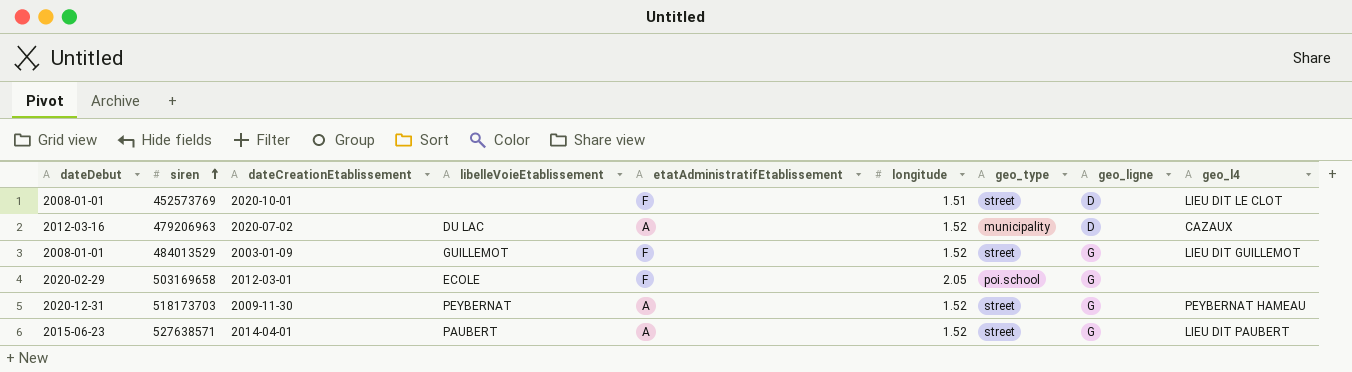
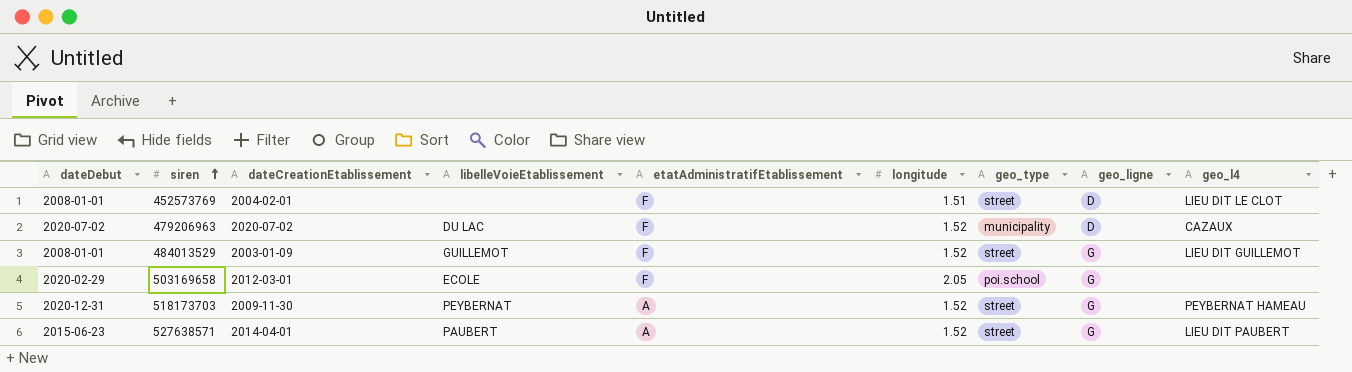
452573769 | dateCreationEtablissement: 2020-10-01 -> 2004-02-01
479206963 | dateDebut: 2012-03-16 -> 2020-07-02
479206963 | etatAdministratifEtablissement: A -> F

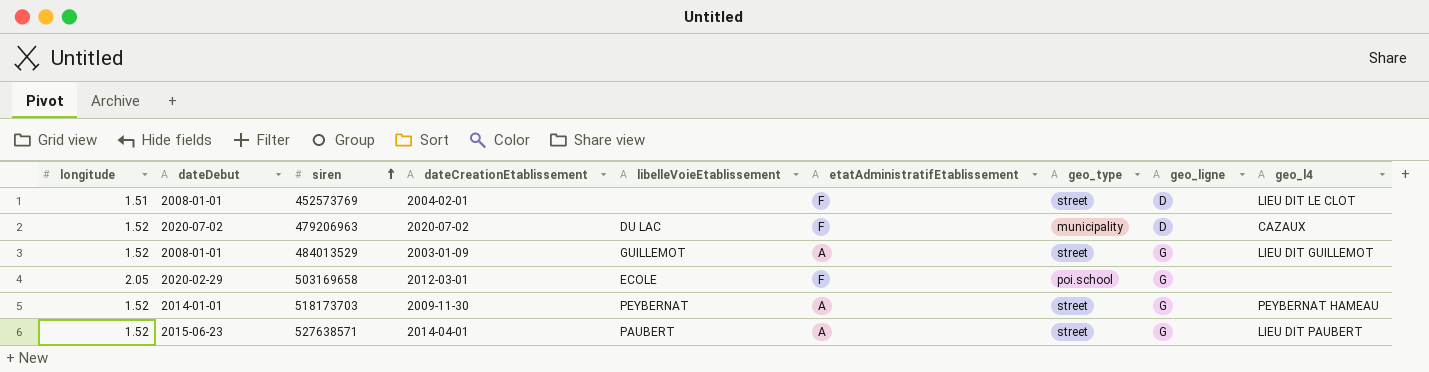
column longitude | position: 6 -> 1
484013529 | etatAdministratifEtablissement: F -> A
518173703 | dateDebut: 2020-12-31 -> 2014-01-01

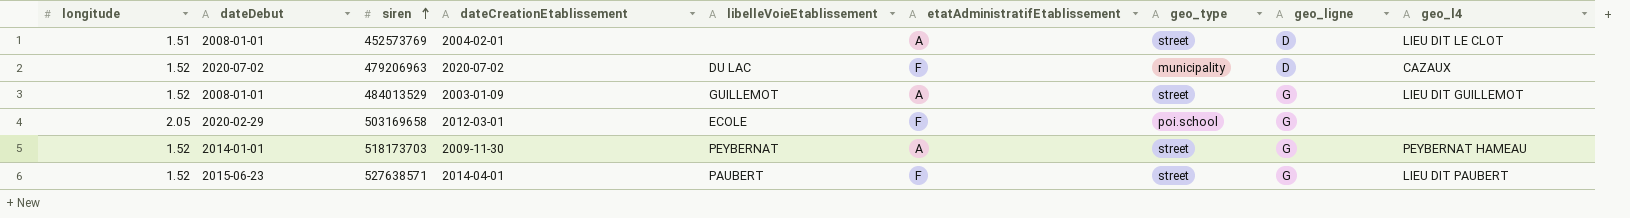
452573769 | etatAdministratifEtablissement: F -> A
527638571 | etatAdministratifEtablissement: A -> F

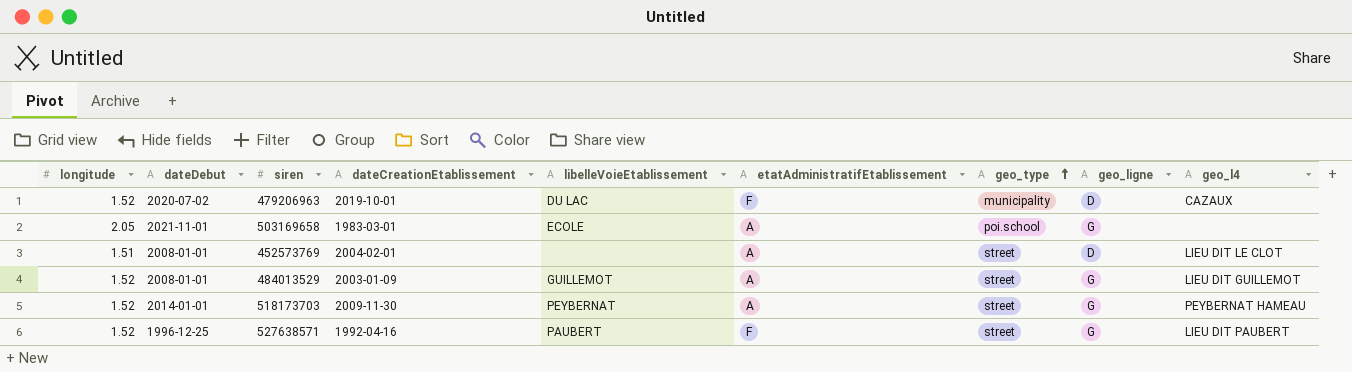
row order: siren ascending -> geo_type ascending
479206963 | dateCreationEtablissement: 2020-07-02 -> 2019-10-01
503169658 | dateDebut: 2020-02-29 -> 2021-11-01
503169658 | dateCreationEtablissement: 2012-03-01 -> 1983-03-01
503169658 | etatAdministratifEtablissement: F -> A
527638571 | dateDebut: 2015-06-23 -> 1996-12-25
527638571 | dateCreationEtablissement: 2014-04-01 -> 1992-04-16

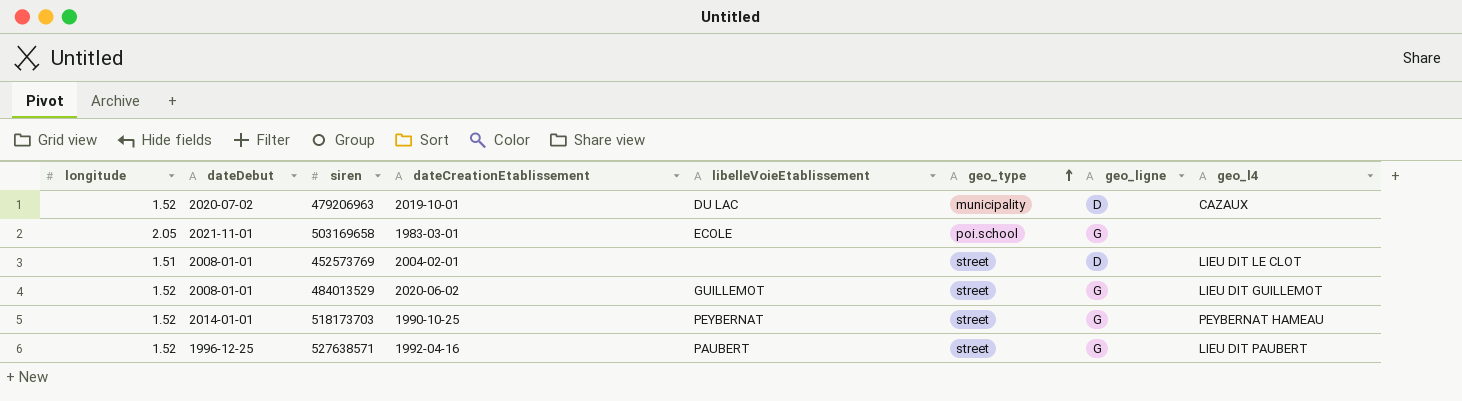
column etatAdministratifEtablissement | position: 6 -> none
484013529 | dateCreationEtablissement: 2003-01-09 -> 2020-06-02
518173703 | dateCreationEtablissement: 2009-11-30 -> 1990-10-25

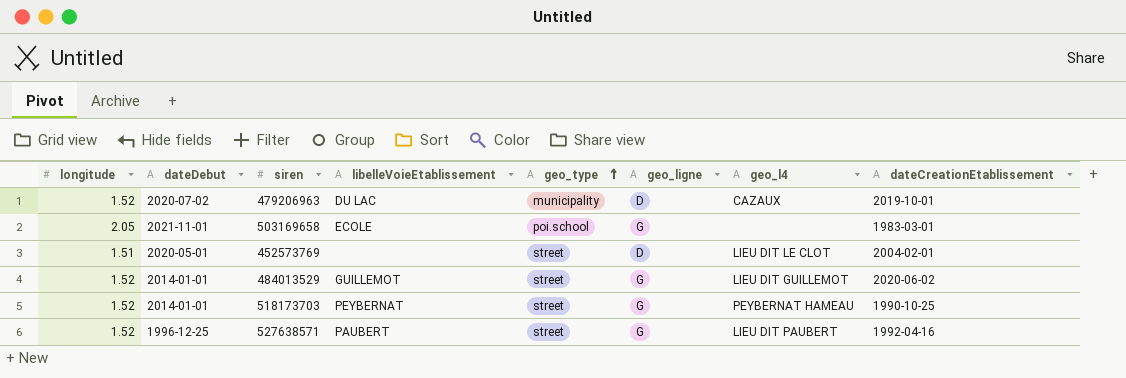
column dateCreationEtablissement | position: 4 -> 8
452573769 | dateDebut: 2008-01-01 -> 2020-05-01
484013529 | dateDebut: 2008-01-01 -> 2014-01-01

